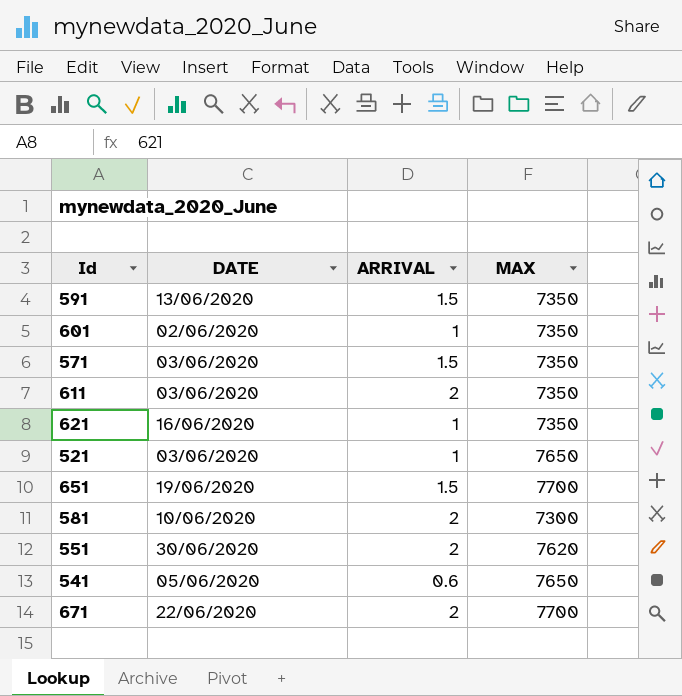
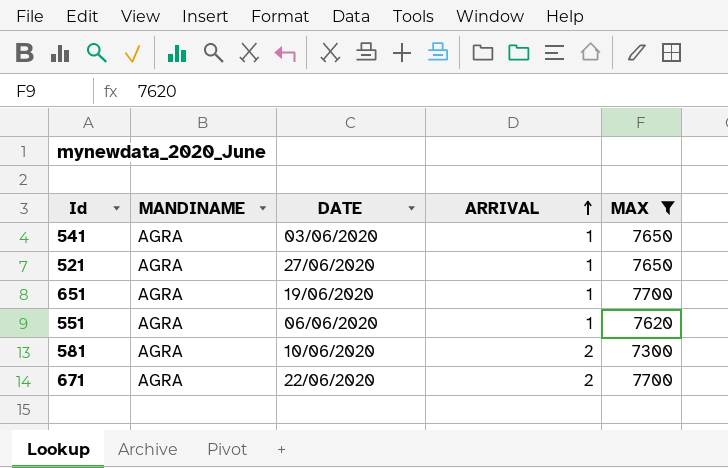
filter: none -> MAX != 7350
row order: none -> ARRIVAL ascending
column MANDINAME | position: none -> 2
541 | DATE: 05/06/2020 -> 03/06/2020
541 | ARRIVAL: 0.6 -> 1
521 | DATE: 03/06/2020 -> 27/06/2020
651 | ARRIVAL: 1.5 -> 1
551 | DATE: 30/06/2020 -> 06/06/2020
551 | ARRIVAL: 2 -> 1

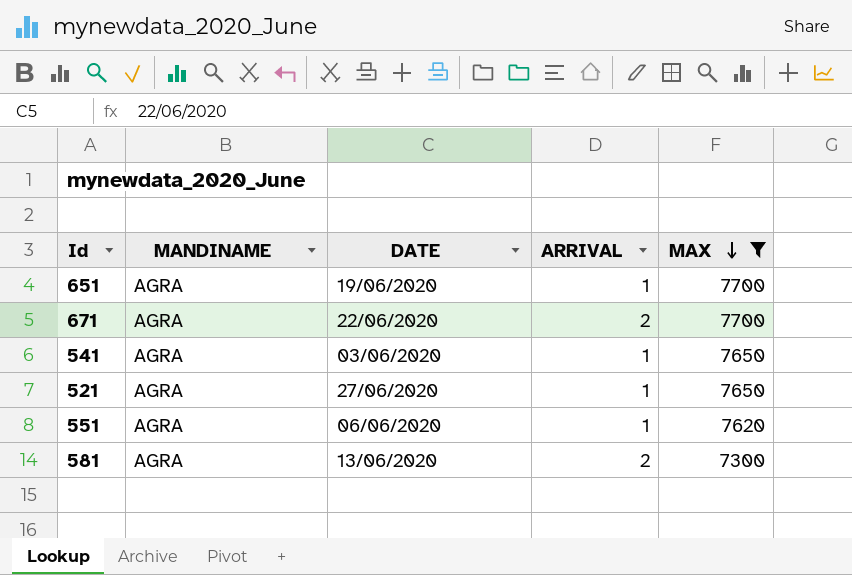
row order: ARRIVAL ascending -> MAX descending
581 | DATE: 10/06/2020 -> 13/06/2020

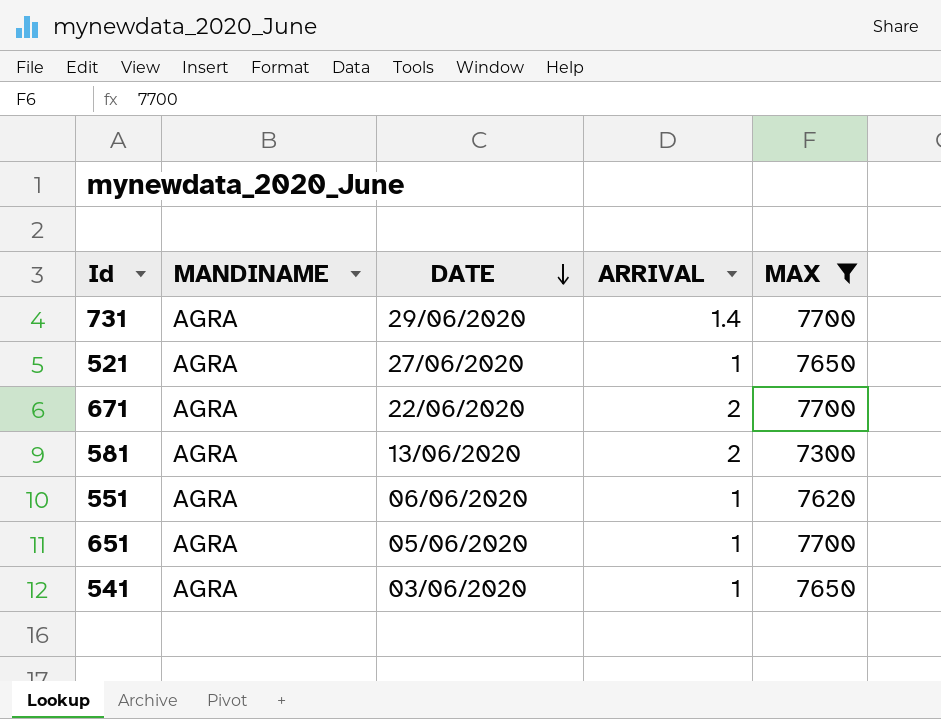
row order: MAX descending -> DATE descending
row 731: none -> AGRA | 29/06/2020 | 1.4 | 7700
651 | DATE: 19/06/2020 -> 05/06/2020

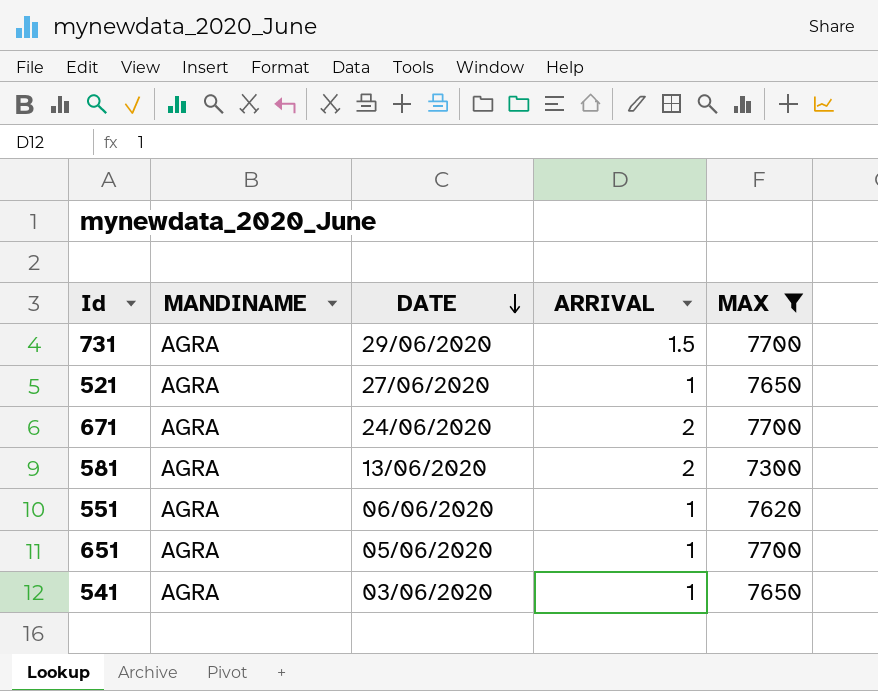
731 | ARRIVAL: 1.4 -> 1.5
671 | DATE: 22/06/2020 -> 24/06/2020

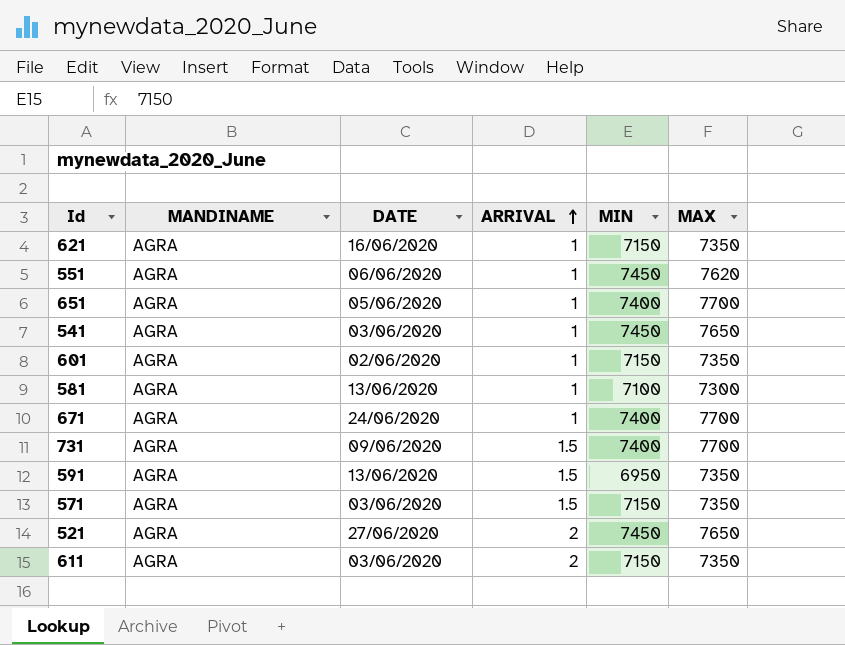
filter: MAX != 7350 -> none
row order: DATE descending -> ARRIVAL ascending
column MIN | position: none -> 5
581 | ARRIVAL: 2 -> 1
671 | ARRIVAL: 2 -> 1
731 | DATE: 29/06/2020 -> 09/06/2020
521 | ARRIVAL: 1 -> 2

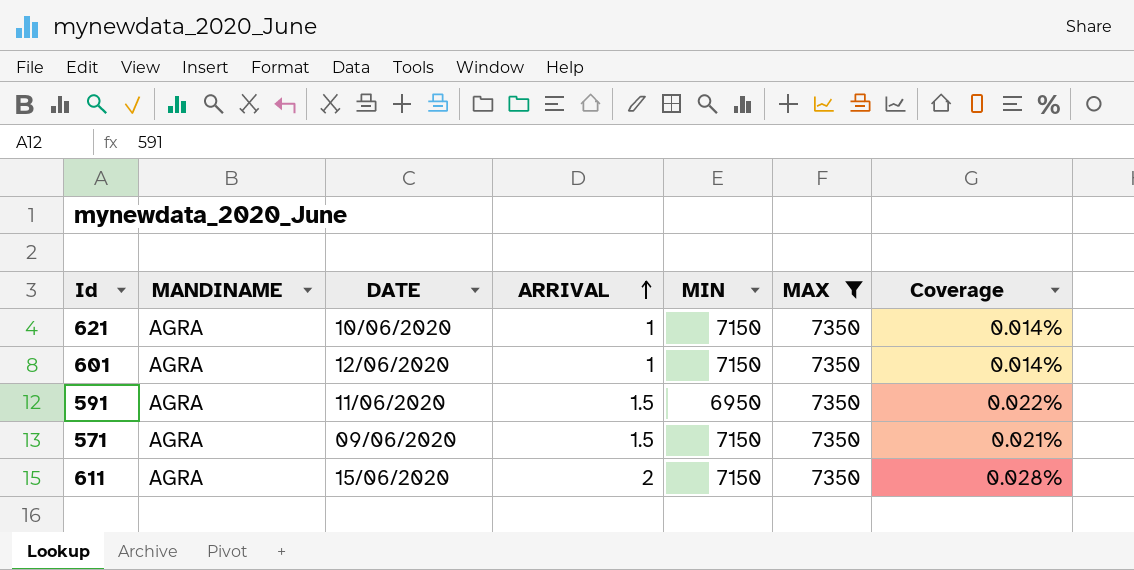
filter: none -> MAX = 7350
column Coverage | formula: none -> [ARRIVAL] / [MIN]
621 | DATE: 16/06/2020 -> 10/06/2020
601 | DATE: 02/06/2020 -> 12/06/2020
591 | DATE: 13/06/2020 -> 11/06/2020
571 | DATE: 03/06/2020 -> 09/06/2020
611 | DATE: 03/06/2020 -> 15/06/2020

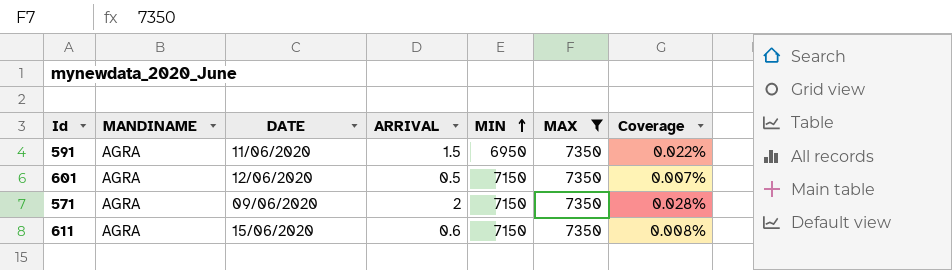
row order: ARRIVAL ascending -> MIN ascending
row 621: AGRA | 10/06/2020 | 1 | 7150 | 7350 | 0.014% -> none
601 | ARRIVAL: 1 -> 0.5
601 | Coverage: 0.014% -> 0.007%
571 | ARRIVAL: 1.5 -> 2
571 | Coverage: 0.021% -> 0.028%
611 | ARRIVAL: 2 -> 0.6
611 | Coverage: 0.028% -> 0.008%

